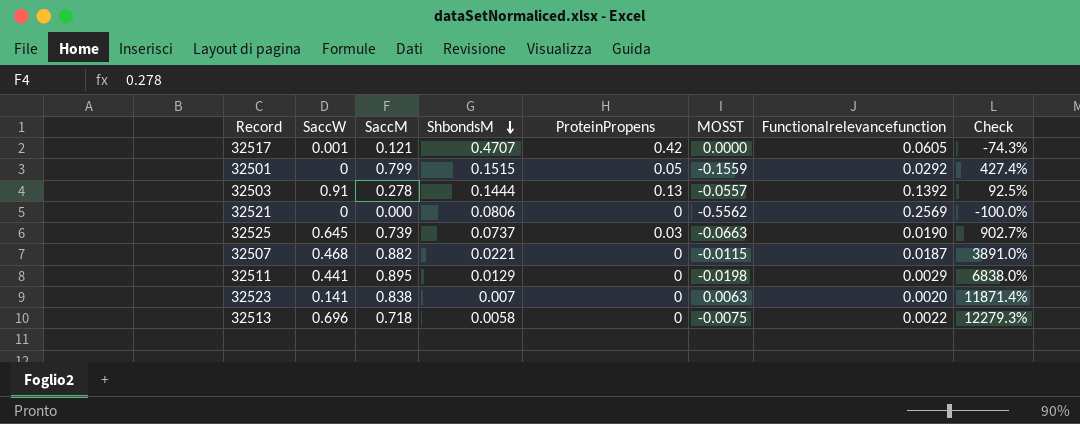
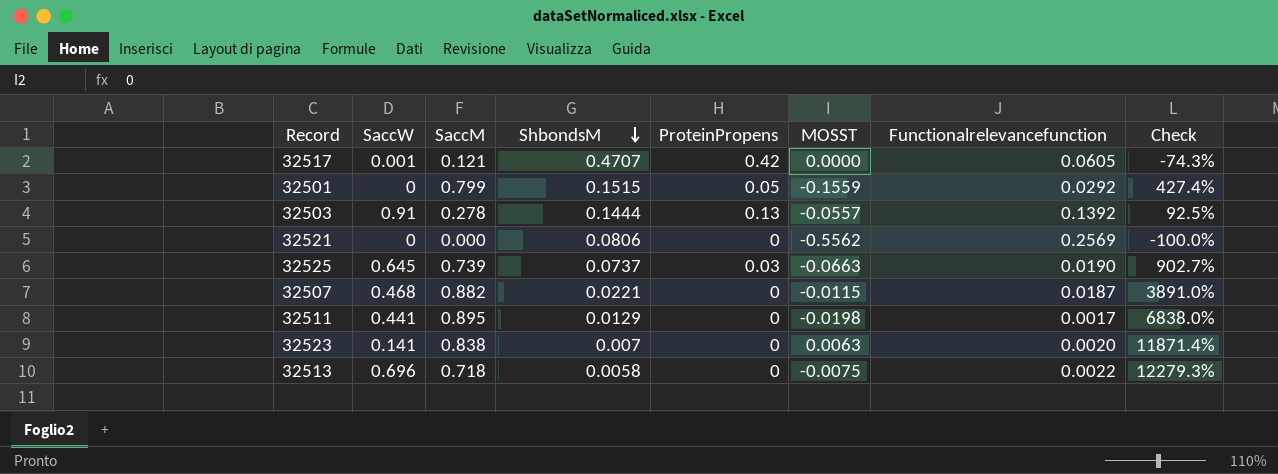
32511 | Functionalrelevancefunction: 0.0029 -> 0.0017

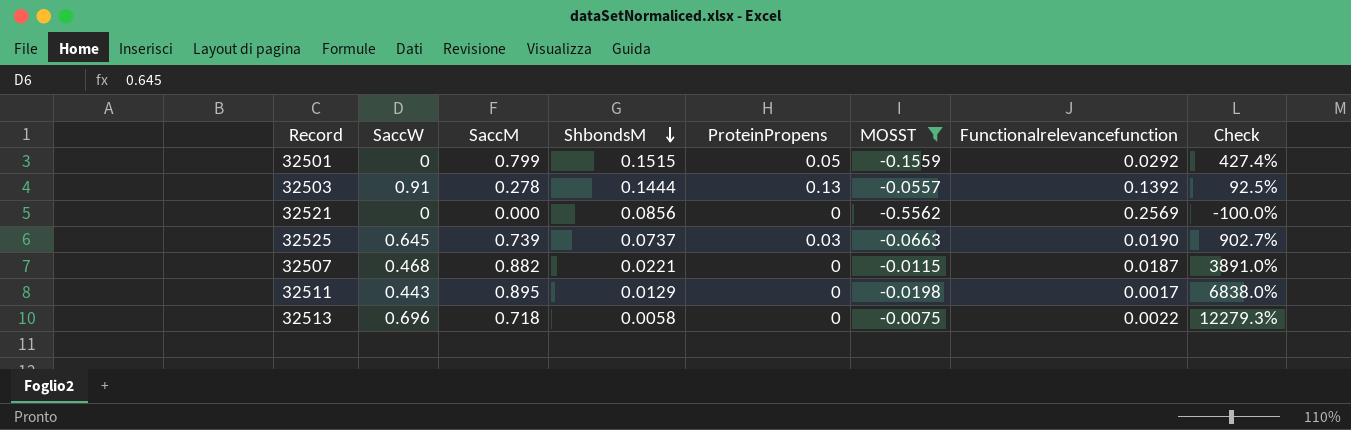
filter: none -> MOSST <= -0.0075
32521 | ShbondsM: 0.0806 -> 0.0856
32511 | SaccW: 0.441 -> 0.443

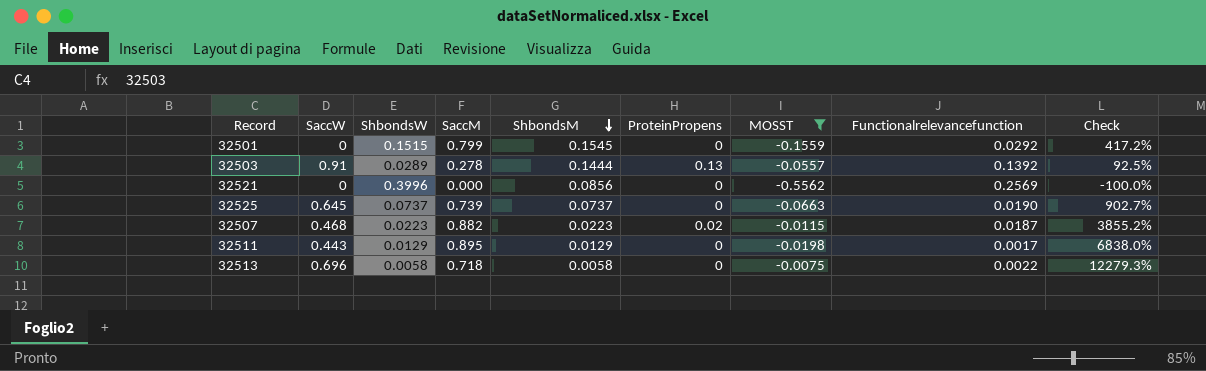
column ShbondsW | position: none -> 3
32501 | ShbondsM: 0.1515 -> 0.1545
32501 | ProteinPropens: 0.05 -> 0
32501 | Check: 427.4% -> 417.2%
32525 | ProteinPropens: 0.03 -> 0
32507 | ShbondsM: 0.0221 -> 0.0223
32507 | ProteinPropens: 0 -> 0.02
32507 | Check: 3891.0% -> 3855.2%

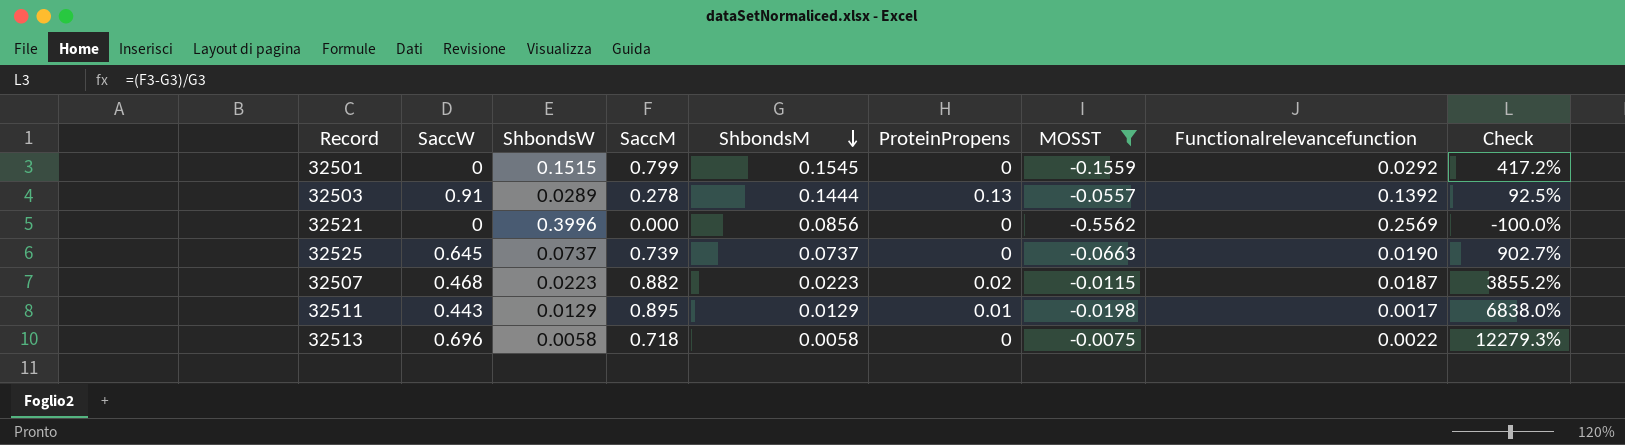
32511 | ProteinPropens: 0 -> 0.01

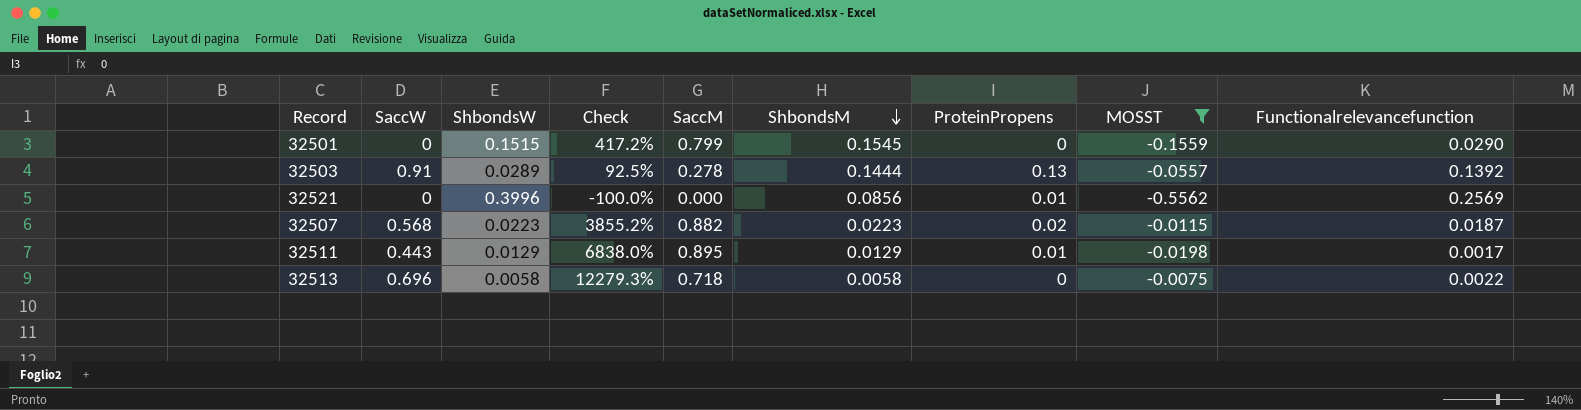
column Check | position: 9 -> 4
row 32525: 0.645 | 0.0737 | 0.739 | 0.0737 | 0 | -0.0663 | 0.0190 | 902.7% -> none
32501 | Functionalrelevancefunction: 0.0292 -> 0.0290
32521 | ProteinPropens: 0 -> 0.01
32507 | SaccW: 0.468 -> 0.568

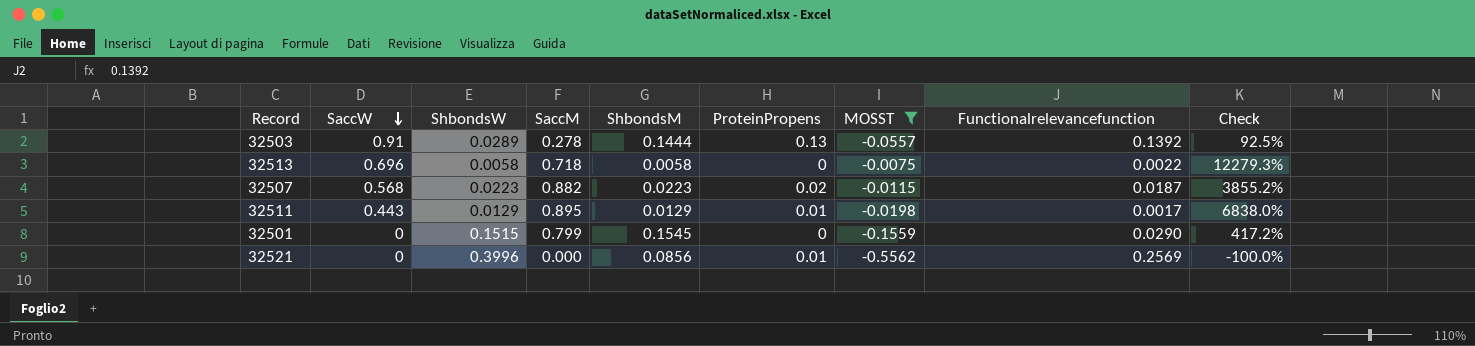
row order: ShbondsM descending -> SaccW descending
column Check | position: 4 -> 9

